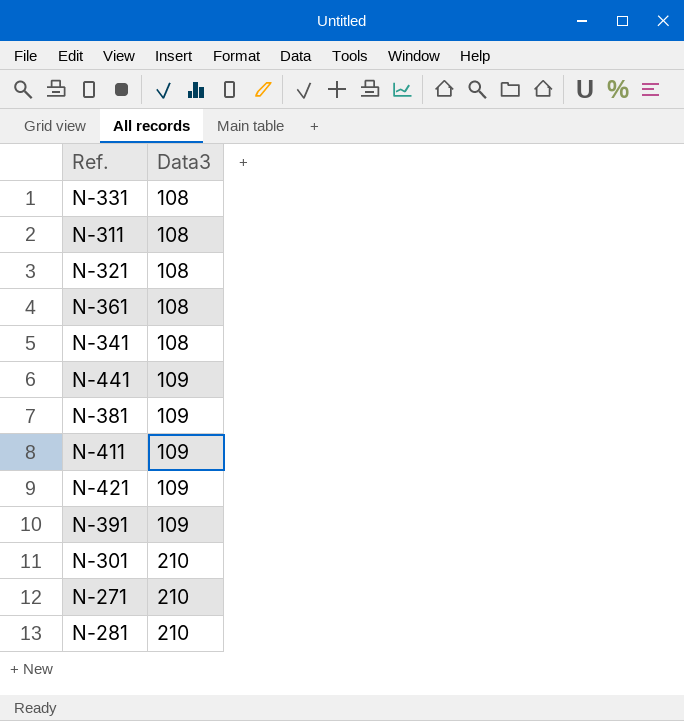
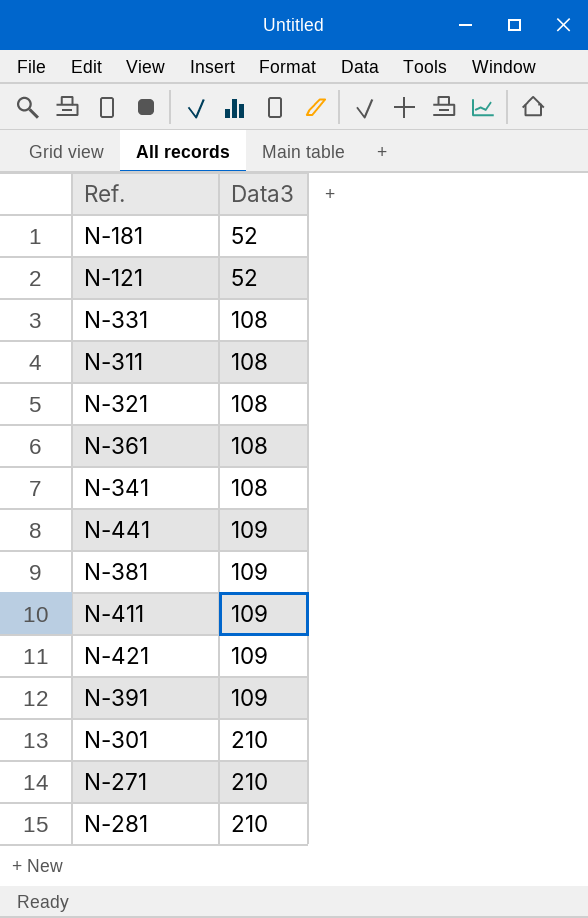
row N-181: none -> 52
row N-121: none -> 52

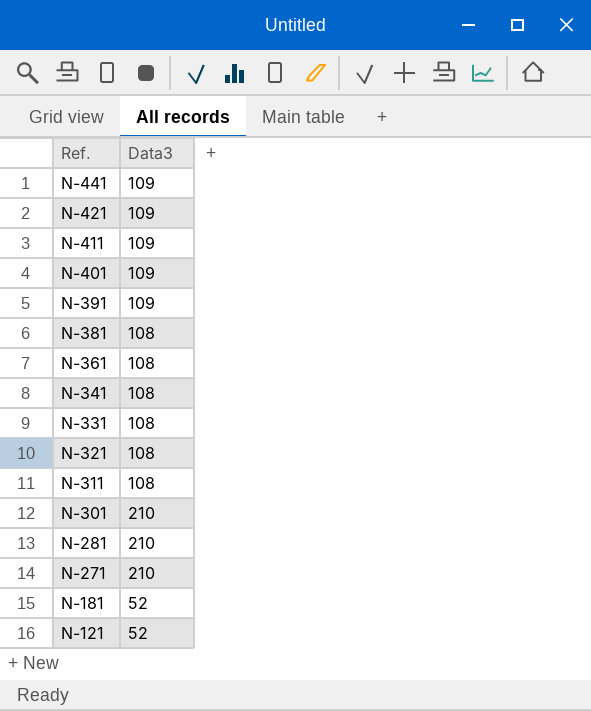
row order: Data3 ascending -> Ref. descending
row N-401: none -> 109
N-381 | Data3: 109 -> 108

